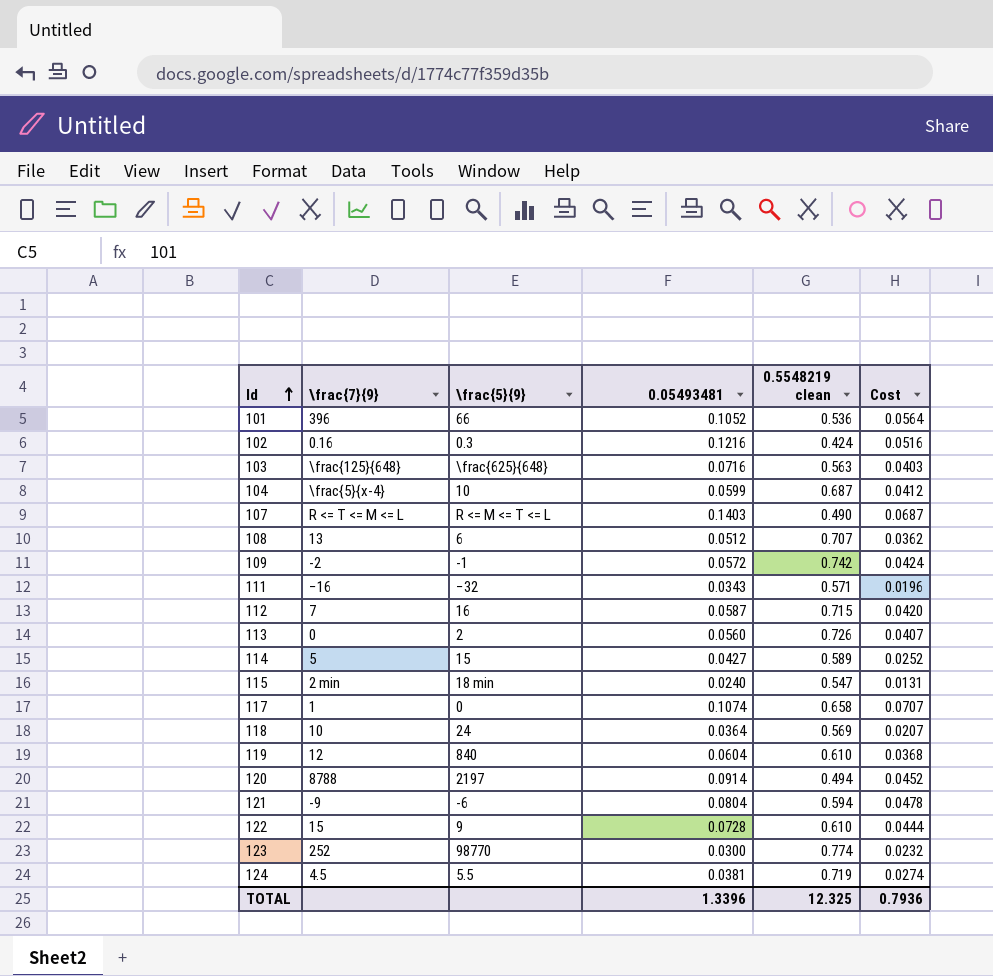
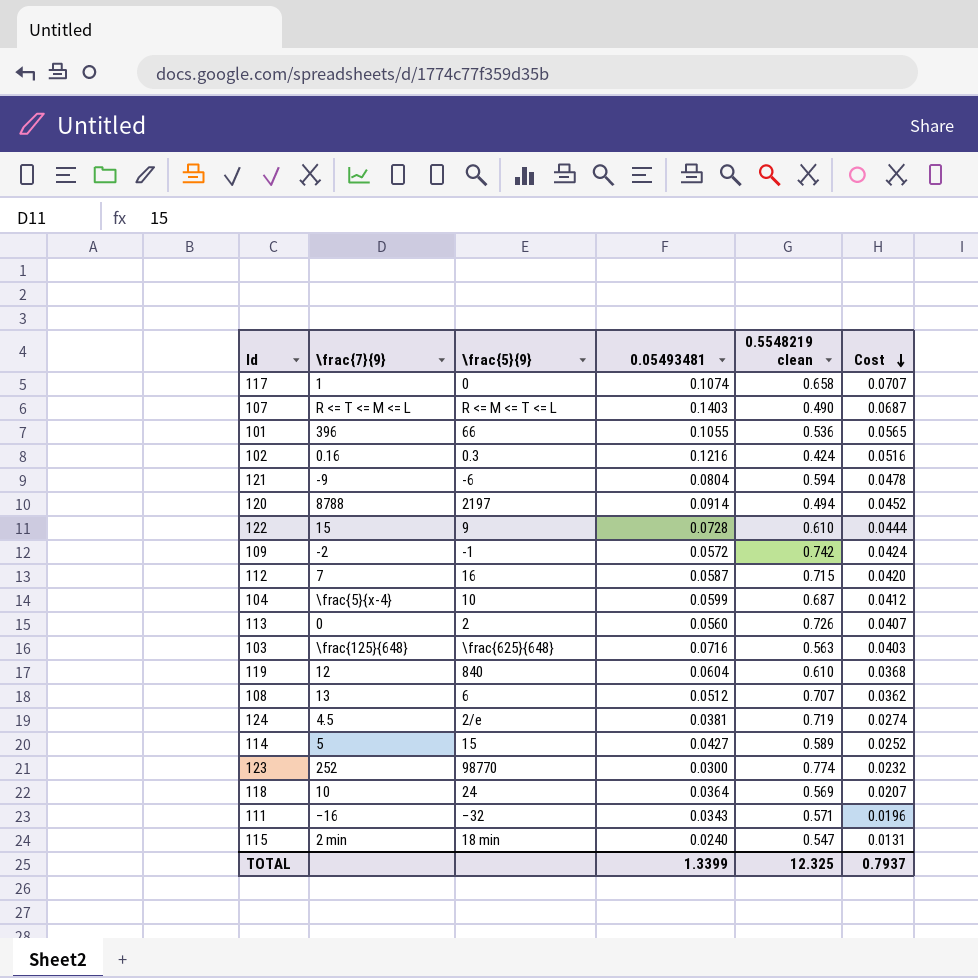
row order: Id ascending -> Cost descending
101 | 0.05493481: 0.1052 -> 0.1055
101 | Cost: 0.0564 -> 0.0565
124 | \frac{5}{9}: 5.5 -> 2/e
TOTAL | 0.05493481: 1.3396 -> 1.3399
TOTAL | Cost: 0.7936 -> 0.7937

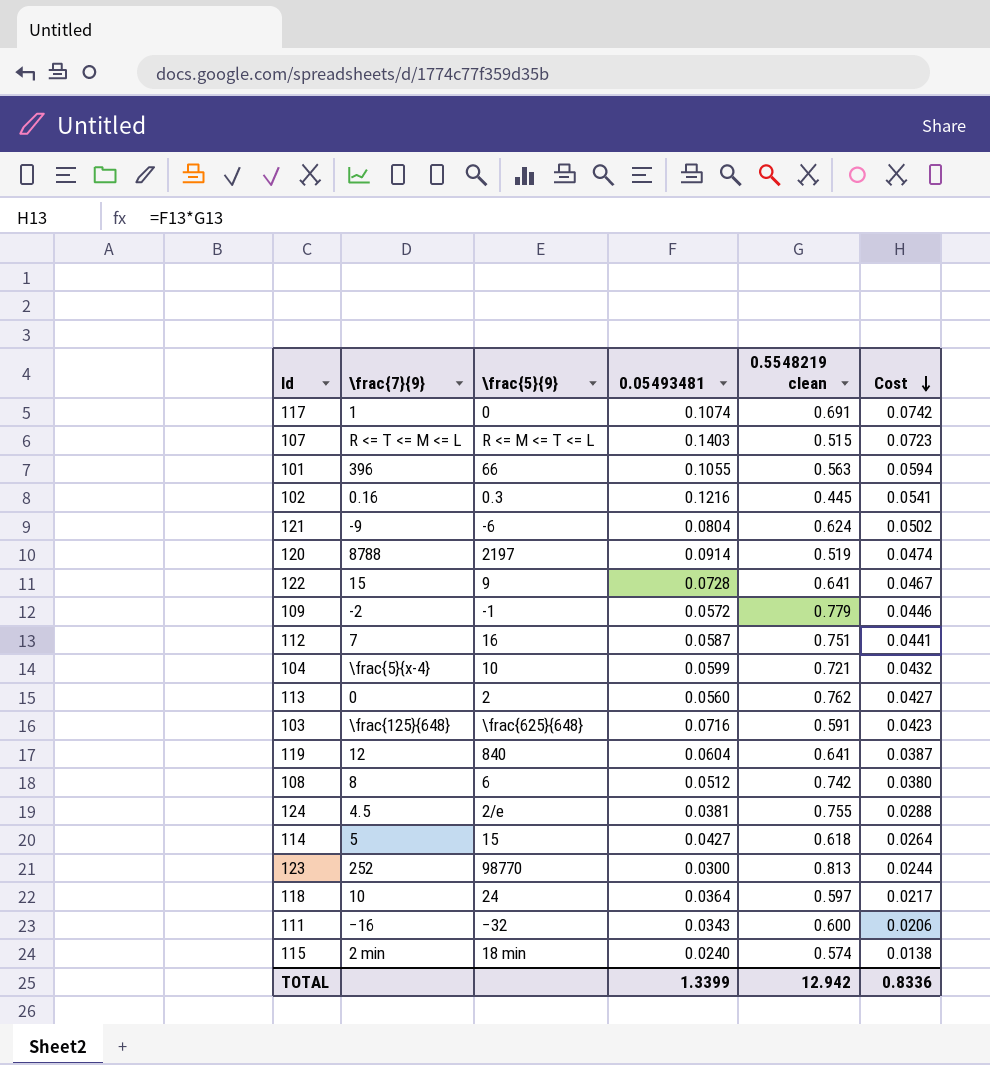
117 | 0.5548219 clean: 0.658 -> 0.691
117 | Cost: 0.0707 -> 0.0742
107 | 0.5548219 clean: 0.490 -> 0.515
107 | Cost: 0.0687 -> 0.0723
101 | 0.5548219 clean: 0.536 -> 0.563
101 | Cost: 0.0565 -> 0.0594
102 | 0.5548219 clean: 0.424 -> 0.445
102 | Cost: 0.0516 -> 0.0541
121 | 0.5548219 clean: 0.594 -> 0.624
121 | Cost: 0.0478 -> 0.0502
120 | 0.5548219 clean: 0.494 -> 0.519
120 | Cost: 0.0452 -> 0.0474
122 | 0.5548219 clean: 0.610 -> 0.641
122 | Cost: 0.0444 -> 0.0467
109 | 0.5548219 clean: 0.742 -> 0.779
109 | Cost: 0.0424 -> 0.0446
112 | 0.5548219 clean: 0.715 -> 0.751
112 | Cost: 0.0420 -> 0.0441
104 | 0.5548219 clean: 0.687 -> 0.721
104 | Cost: 0.0412 -> 0.0432
113 | 0.5548219 clean: 0.726 -> 0.762
113 | Cost: 0.0407 -> 0.0427
103 | 0.5548219 clean: 0.563 -> 0.591
103 | Cost: 0.0403 -> 0.0423
119 | 0.5548219 clean: 0.610 -> 0.641
119 | Cost: 0.0368 -> 0.0387
108 | \frac{7}{9}: 13 -> 8
108 | 0.5548219 clean: 0.707 -> 0.742
108 | Cost: 0.0362 -> 0.0380
124 | 0.5548219 clean: 0.719 -> 0.755
124 | Cost: 0.0274 -> 0.0288
114 | 0.5548219 clean: 0.589 -> 0.618
114 | Cost: 0.0252 -> 0.0264
123 | 0.5548219 clean: 0.774 -> 0.813
123 | Cost: 0.0232 -> 0.0244
118 | 0.5548219 clean: 0.569 -> 0.597
118 | Cost: 0.0207 -> 0.0217
111 | 0.5548219 clean: 0.571 -> 0.600
111 | Cost: 0.0196 -> 0.0206
115 | 0.5548219 clean: 0.547 -> 0.574
115 | Cost: 0.0131 -> 0.0138
TOTAL | 0.5548219 clean: 12.325 -> 12.942
TOTAL | Cost: 0.7937 -> 0.8336

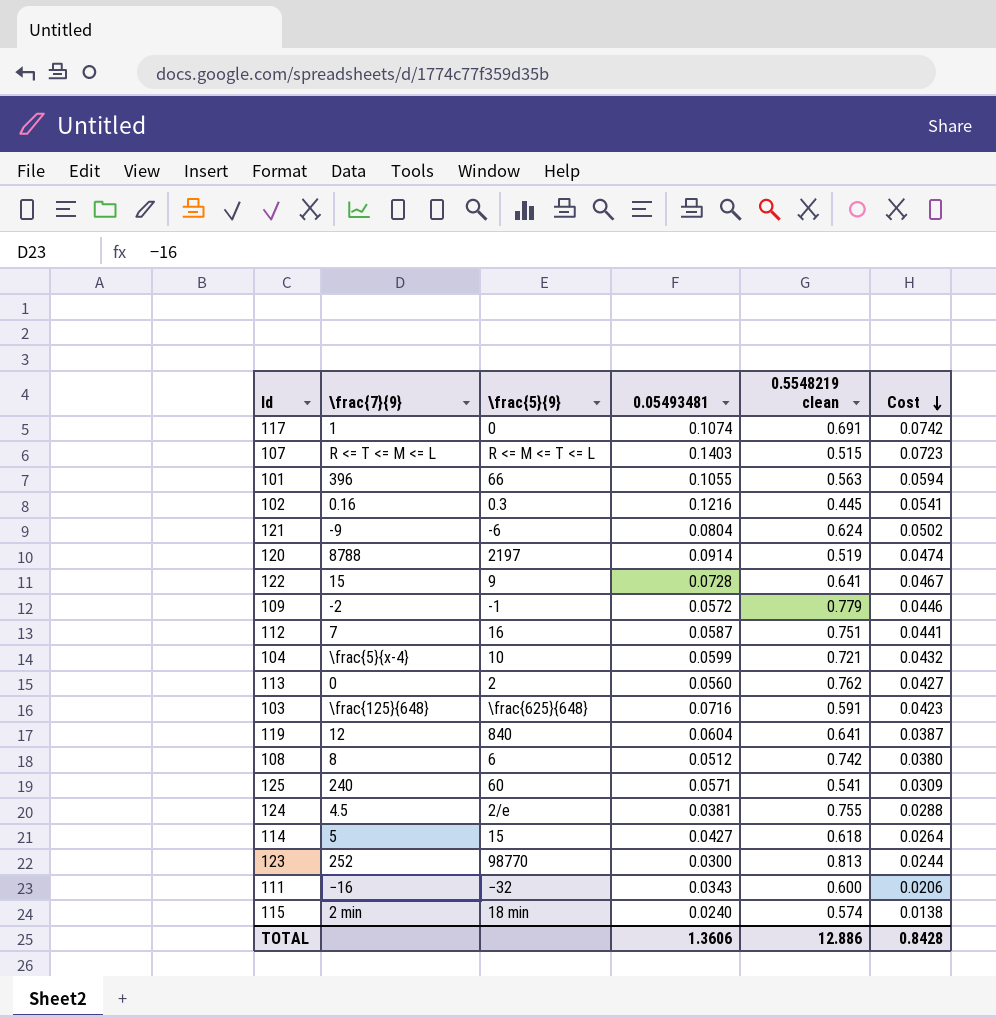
row 118: 10 | 24 | 0.0364 | 0.597 | 0.0217 -> none
row 125: none -> 240 | 60 | 0.0571 | 0.541 | 0.0309
TOTAL | 0.05493481: 1.3399 -> 1.3606
TOTAL | 0.5548219 clean: 12.942 -> 12.886
TOTAL | Cost: 0.8336 -> 0.8428

